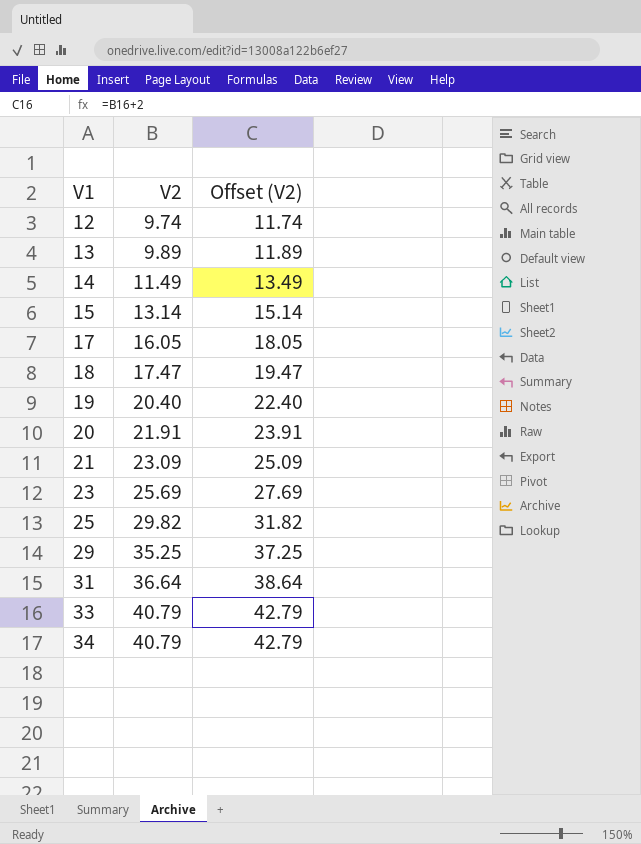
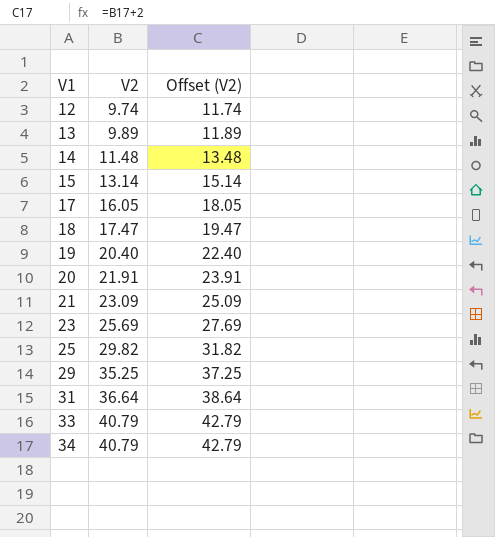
14 | V2: 11.49 -> 11.48
14 | Offset (V2): 13.49 -> 13.48

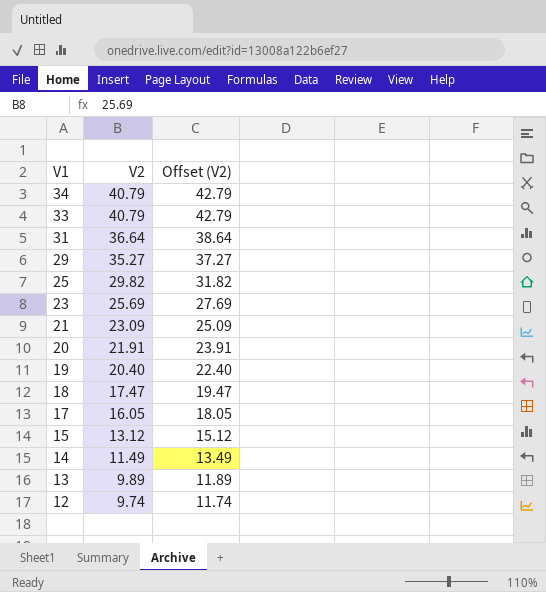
row order: V1 ascending -> V1 descending
29 | V2: 35.25 -> 35.27
29 | Offset (V2): 37.25 -> 37.27
15 | V2: 13.14 -> 13.12
15 | Offset (V2): 15.14 -> 15.12
14 | V2: 11.48 -> 11.49
14 | Offset (V2): 13.48 -> 13.49

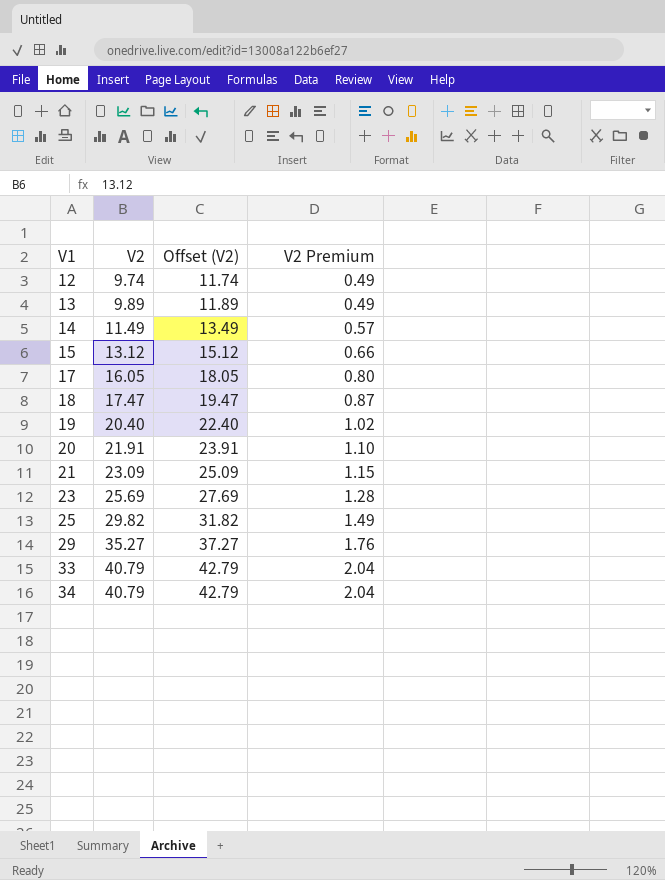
row order: V1 descending -> V1 ascending
column V2 Premium | formula: none -> [V2] * 0.05
row 31: 36.64 | 38.64 -> none

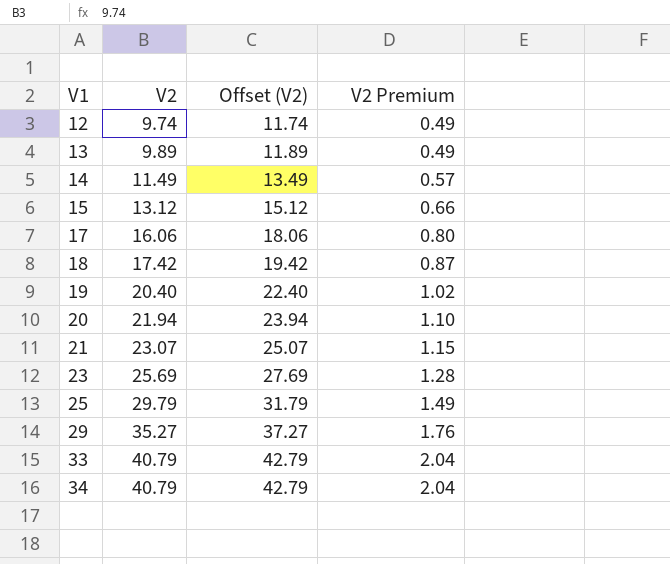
17 | V2: 16.05 -> 16.06
17 | Offset (V2): 18.05 -> 18.06
18 | V2: 17.47 -> 17.42
18 | Offset (V2): 19.47 -> 19.42
20 | V2: 21.91 -> 21.94
20 | Offset (V2): 23.91 -> 23.94
21 | V2: 23.09 -> 23.07
21 | Offset (V2): 25.09 -> 25.07
25 | V2: 29.82 -> 29.79
25 | Offset (V2): 31.82 -> 31.79

